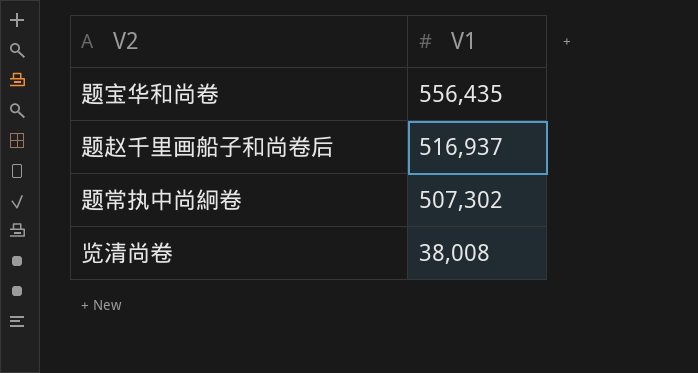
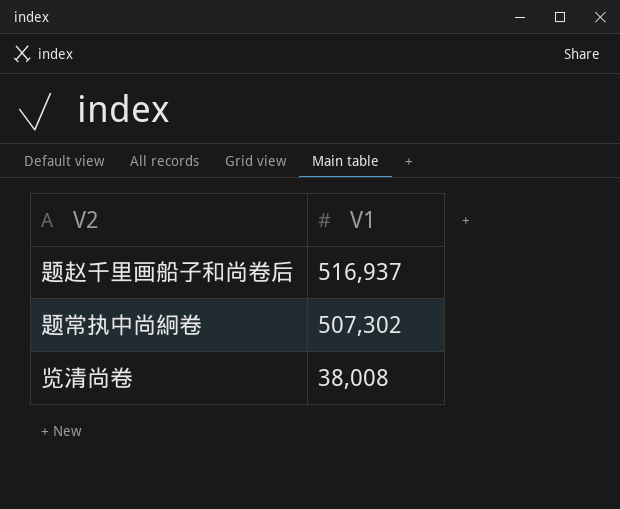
row 题宝华和尚卷: 556,435 -> none

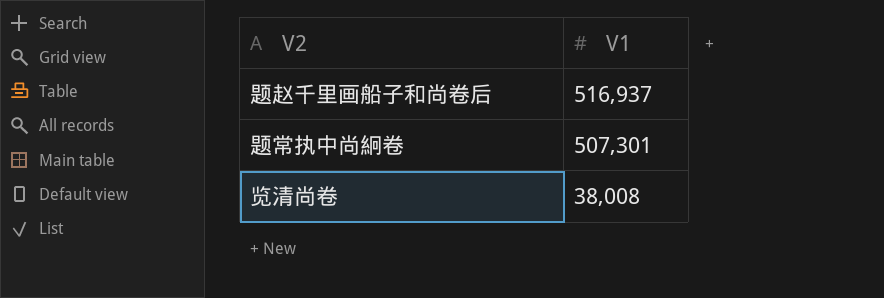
题常执中尚絅卷 | V1: 507,302 -> 507,301

